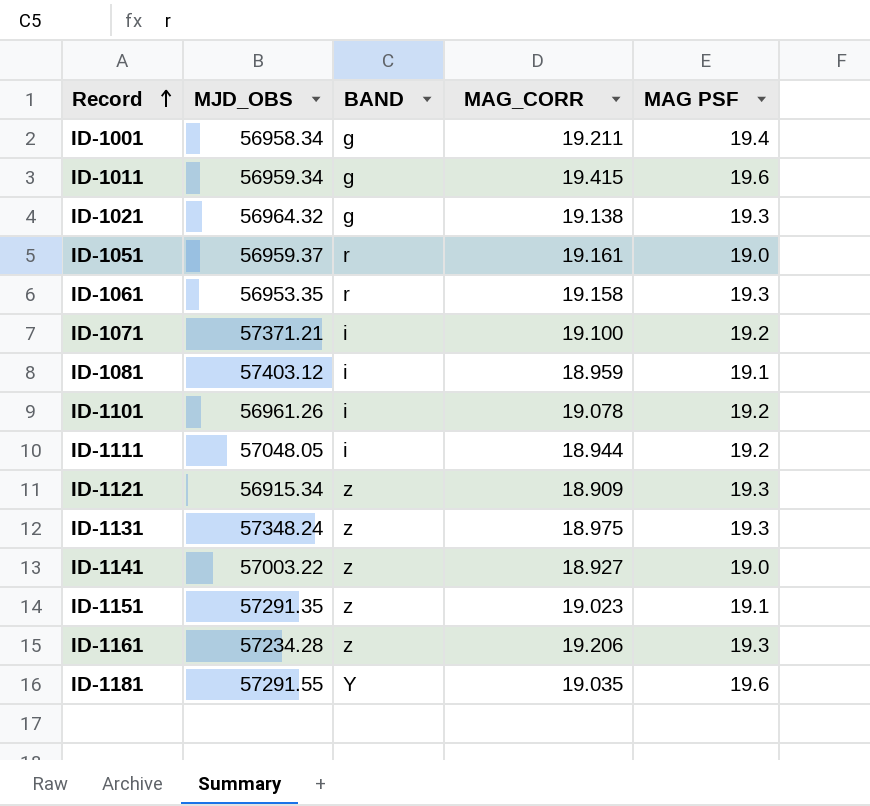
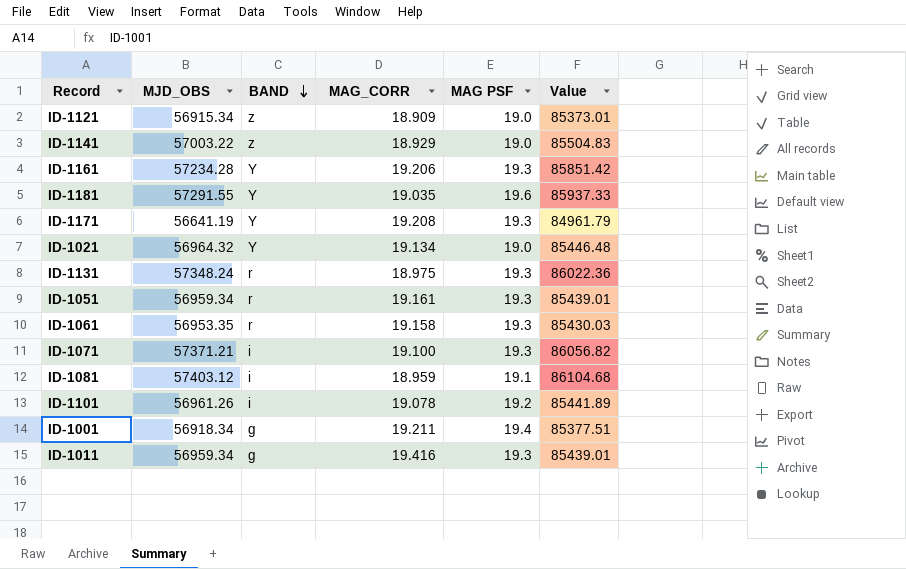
row order: Record ascending -> BAND descending
column Value | formula: none -> [MJD_OBS] * 1.5
row ID-1111: 57048.05 | i | 18.944 | 19.2 -> none
row ID-1151: 57291.35 | z | 19.023 | 19.1 -> none
ID-1121 | MAG PSF: 19.3 -> 19.0
ID-1141 | MAG_CORR: 18.927 -> 18.929
ID-1161 | BAND: z -> Y
row ID-1171: none -> 56641.19 | Y | 19.208 | 19.3 | 84961.79
ID-1021 | BAND: g -> Y
ID-1021 | MAG_CORR: 19.138 -> 19.134
ID-1021 | MAG PSF: 19.3 -> 19.0
ID-1131 | BAND: z -> r
ID-1051 | MJD_OBS: 56959.37 -> 56959.34
ID-1051 | MAG PSF: 19.0 -> 19.3
ID-1071 | MAG PSF: 19.2 -> 19.3
ID-1001 | MJD_OBS: 56958.34 -> 56918.34
ID-1011 | MAG_CORR: 19.415 -> 19.416
ID-1011 | MAG PSF: 19.6 -> 19.3

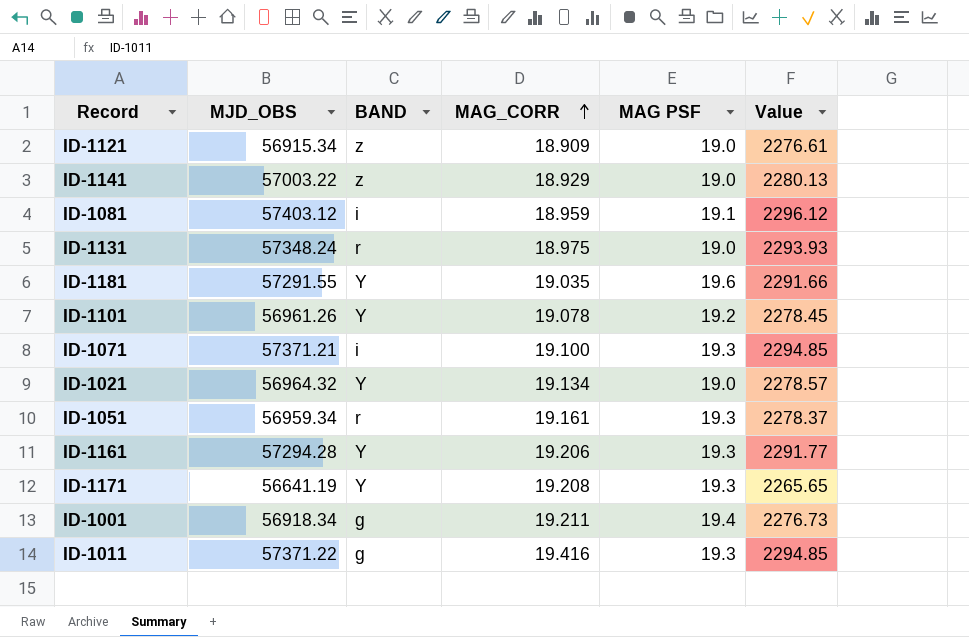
row order: BAND descending -> MAG_CORR ascending
column Value | formula: [MJD_OBS] * 1.5 -> [MJD_OBS] * 0.04
row ID-1061: 56953.35 | r | 19.158 | 19.3 | 85430.03 -> none
ID-1131 | MAG PSF: 19.3 -> 19.0
ID-1101 | BAND: i -> Y
ID-1161 | MJD_OBS: 57234.28 -> 57294.28
ID-1011 | MJD_OBS: 56959.34 -> 57371.22

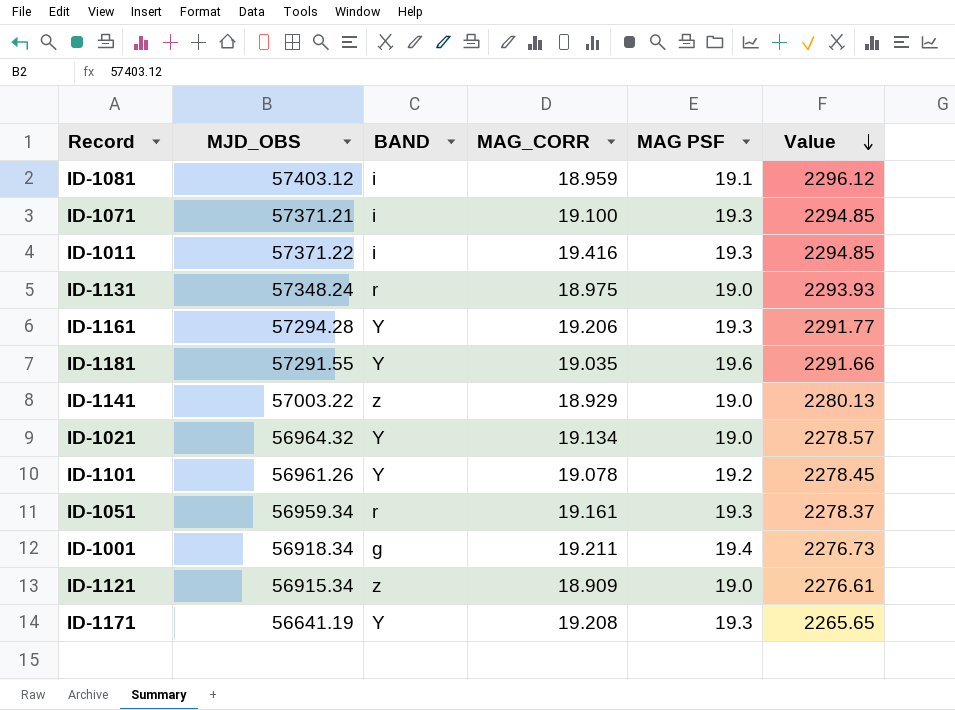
row order: MAG_CORR ascending -> Value descending
ID-1011 | BAND: g -> i

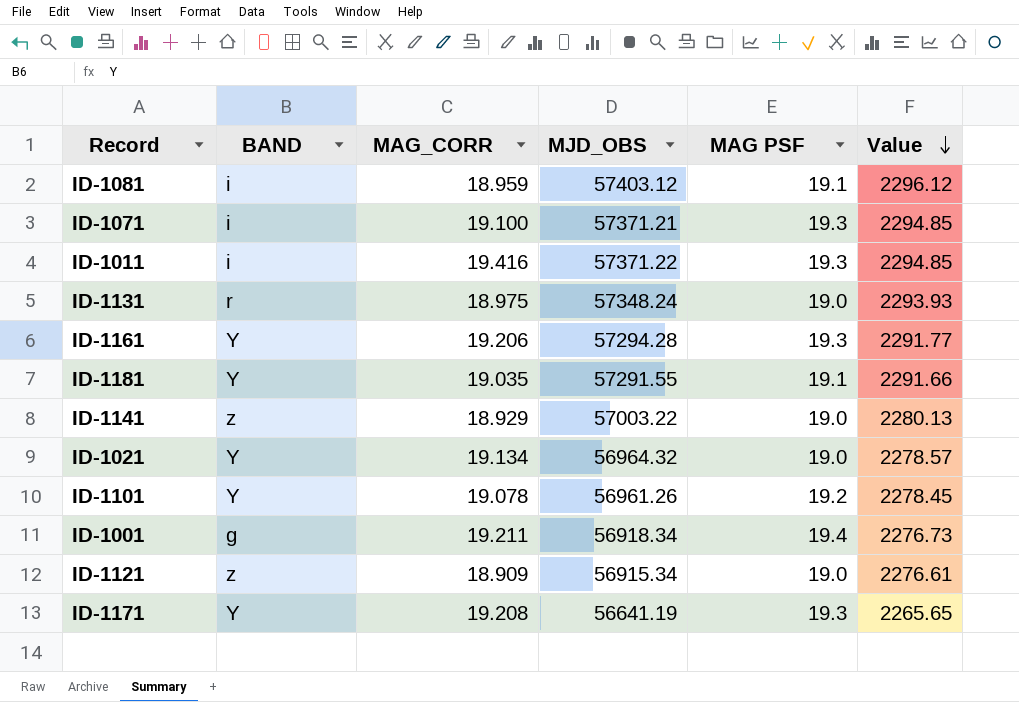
column MJD_OBS | position: 2 -> 4
row ID-1051: 56959.34 | r | 19.161 | 19.3 | 2278.37 -> none
ID-1181 | MAG PSF: 19.6 -> 19.1

